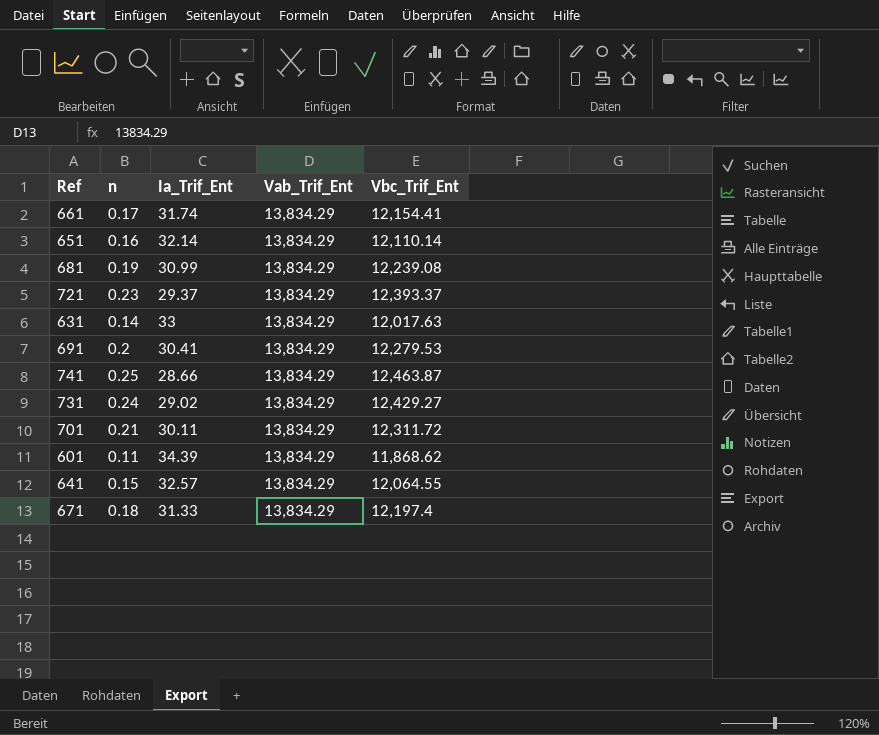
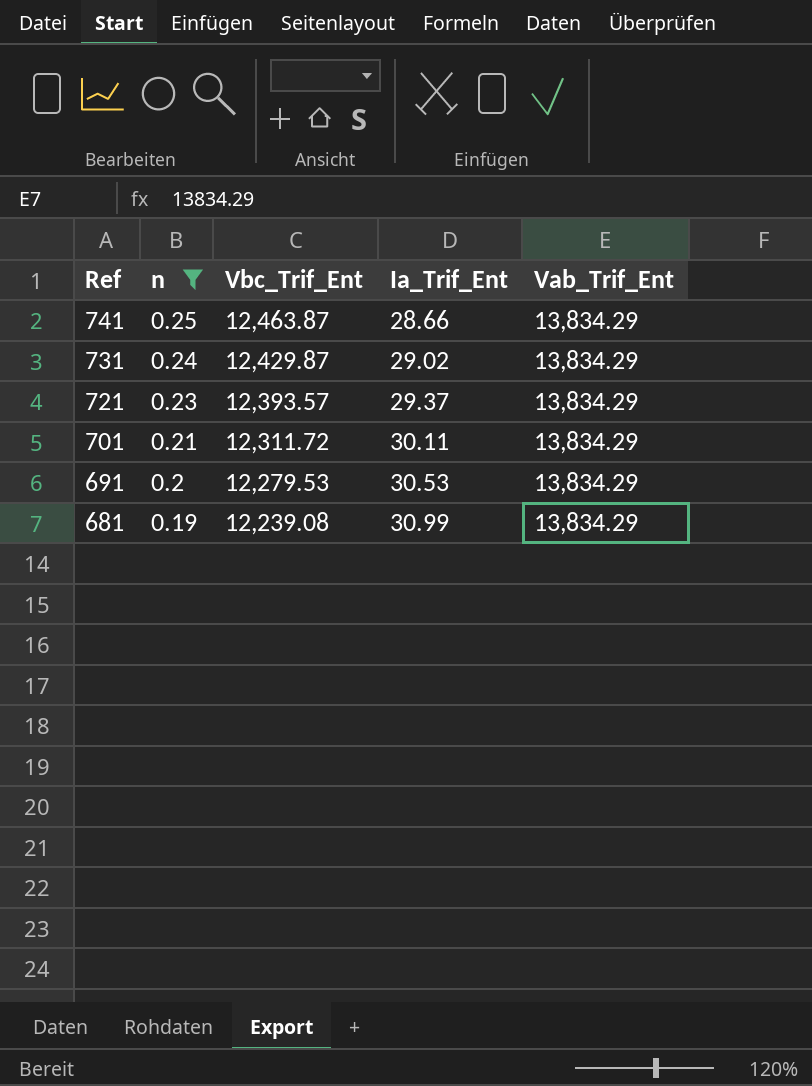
filter: none -> n >= 0.19
row order: none -> Ref descending
column Vbc_Trif_Ent | position: 5 -> 3
731 | Vbc_Trif_Ent: 12,429.27 -> 12,429.87
721 | Vbc_Trif_Ent: 12,393.37 -> 12,393.57
691 | Ia_Trif_Ent: 30.41 -> 30.53

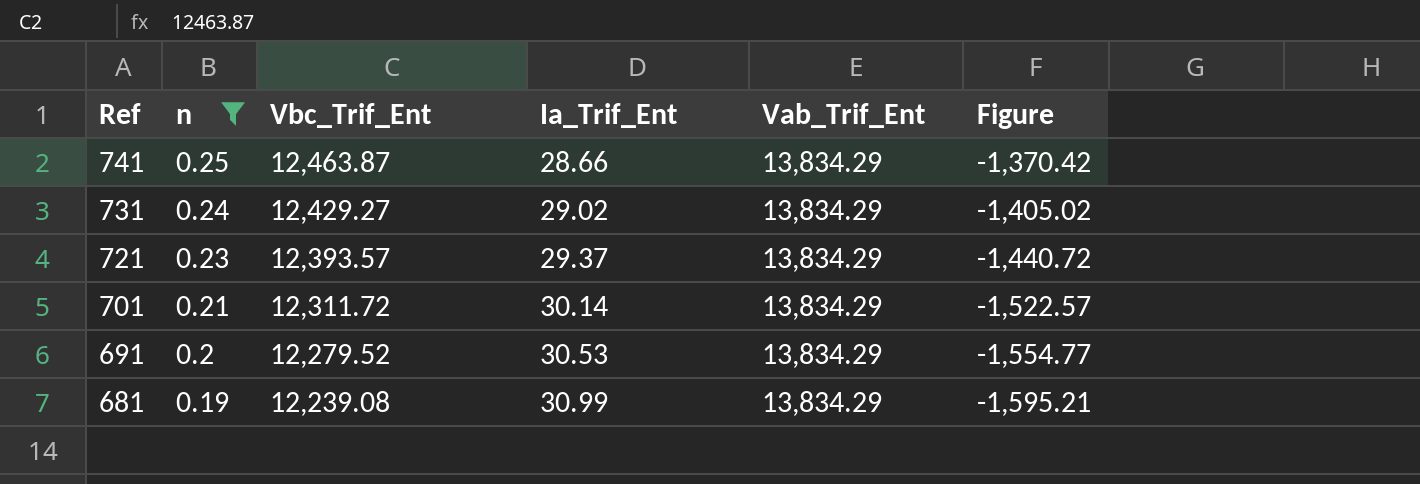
column Figure | formula: none -> [Vbc_Trif_Ent] - [Vab_Trif_Ent]
731 | Vbc_Trif_Ent: 12,429.87 -> 12,429.27
701 | Ia_Trif_Ent: 30.11 -> 30.14
691 | Vbc_Trif_Ent: 12,279.53 -> 12,279.52

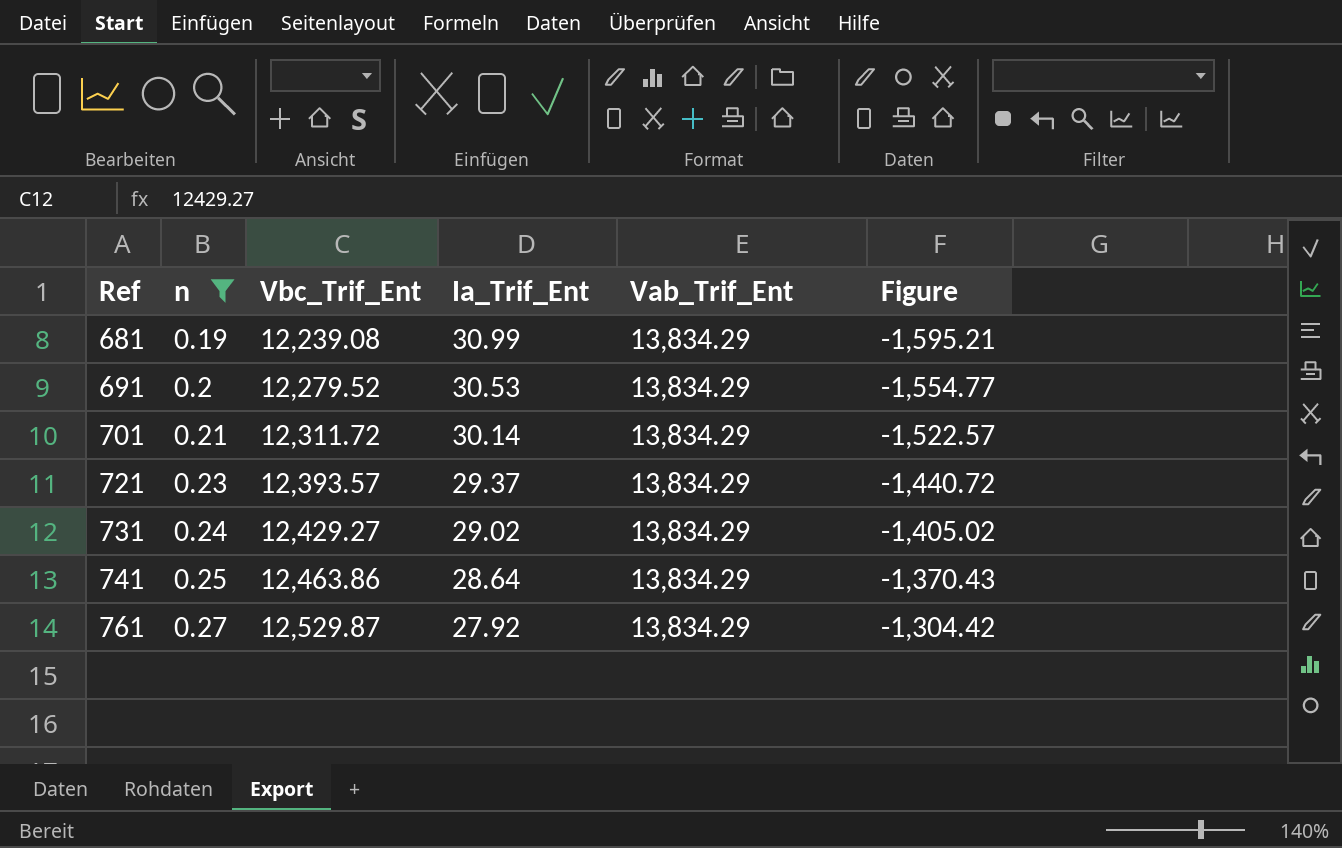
row order: Ref descending -> Ref ascending
741 | Vbc_Trif_Ent: 12,463.87 -> 12,463.86
741 | Ia_Trif_Ent: 28.66 -> 28.64
741 | Figure: -1,370.42 -> -1,370.43
row 761: none -> 0.27 | 12,529.87 | 27.92 | 13,834.29 | -1,304.42

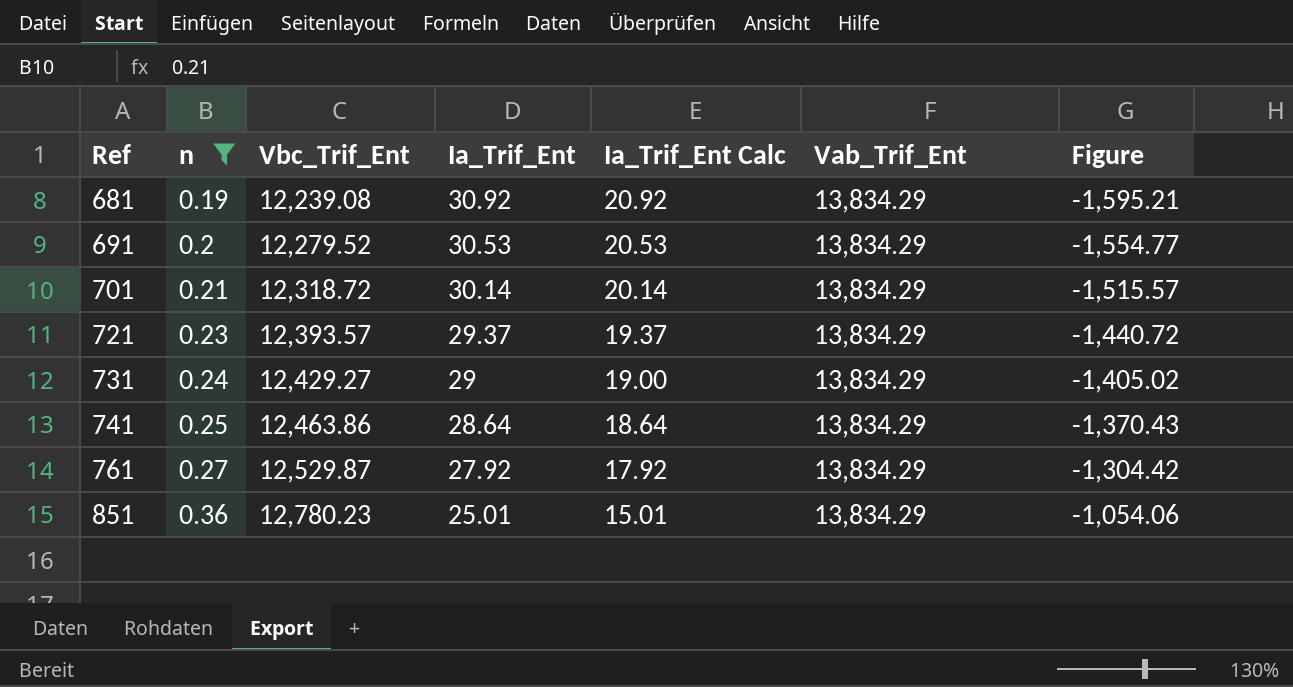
column Ia_Trif_Ent Calc | formula: none -> [Ia_Trif_Ent] - 10
681 | Ia_Trif_Ent: 30.99 -> 30.92
701 | Vbc_Trif_Ent: 12,311.72 -> 12,318.72
701 | Figure: -1,522.57 -> -1,515.57
731 | Ia_Trif_Ent: 29.02 -> 29
row 851: none -> 0.36 | 12,780.23 | 25.01 | 15.01 | 13,834.29 | -1,054.06

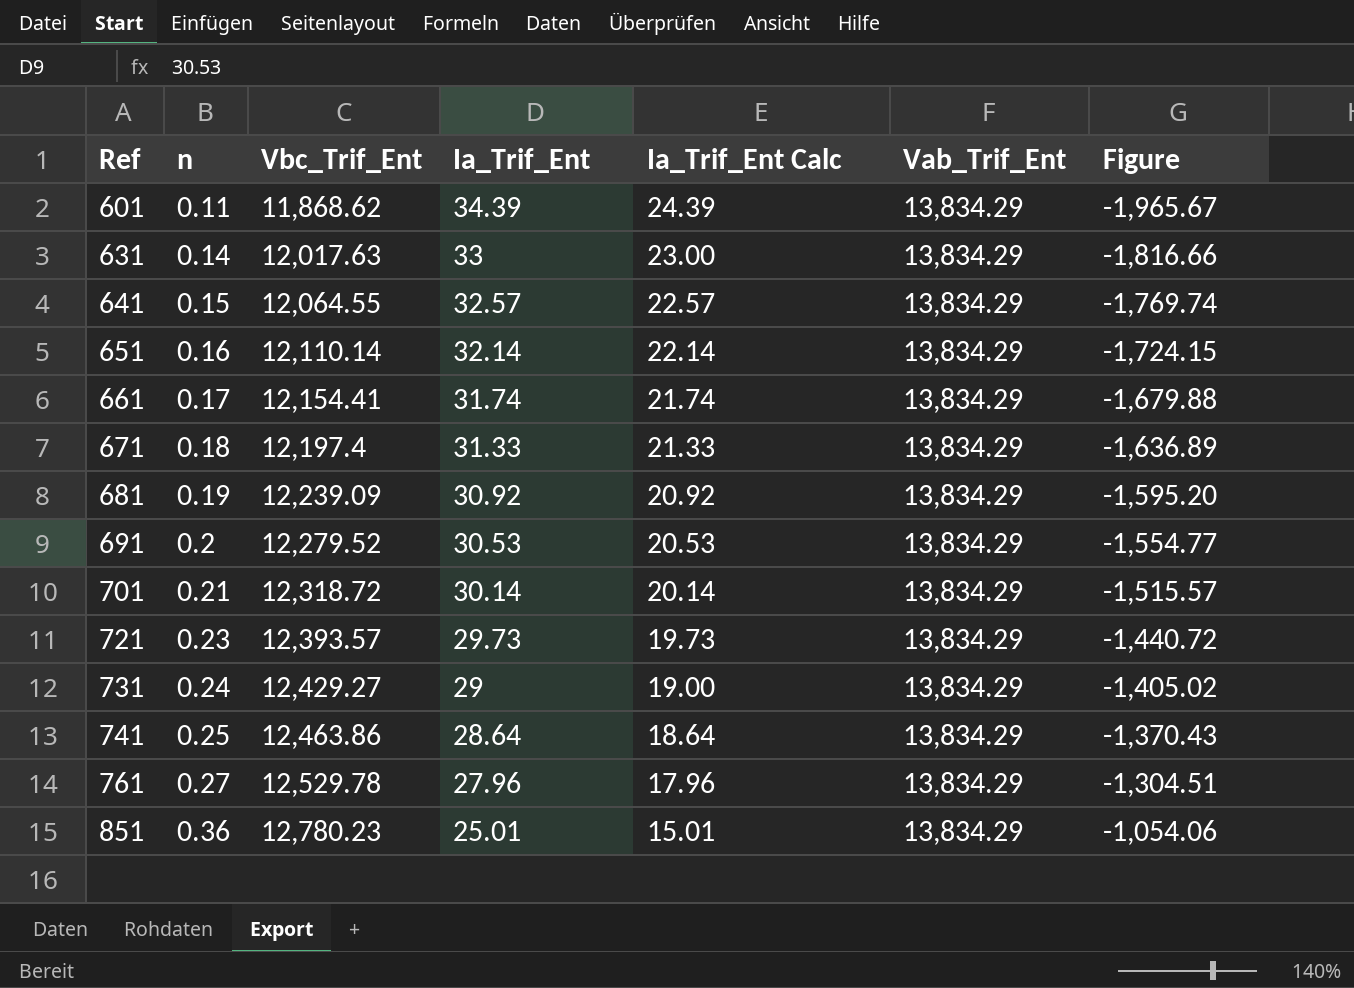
filter: n >= 0.19 -> none
681 | Vbc_Trif_Ent: 12,239.08 -> 12,239.09
681 | Figure: -1,595.21 -> -1,595.20
721 | Ia_Trif_Ent: 29.37 -> 29.73
721 | Ia_Trif_Ent Calc: 19.37 -> 19.73
761 | Vbc_Trif_Ent: 12,529.87 -> 12,529.78
761 | Ia_Trif_Ent: 27.92 -> 27.96
761 | Ia_Trif_Ent Calc: 17.92 -> 17.96
761 | Figure: -1,304.42 -> -1,304.51

